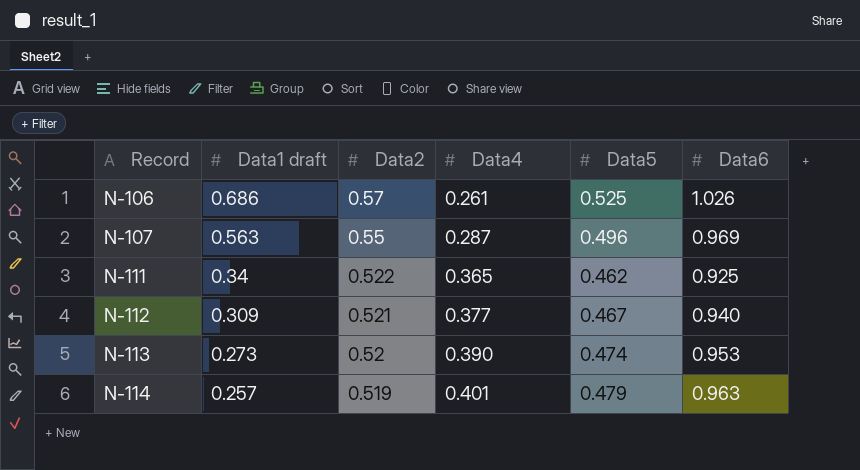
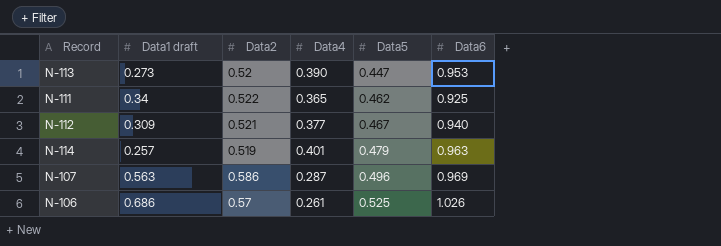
row order: Record ascending -> Data5 ascending
N-113 | Data5: 0.474 -> 0.447
N-107 | Data2: 0.55 -> 0.586

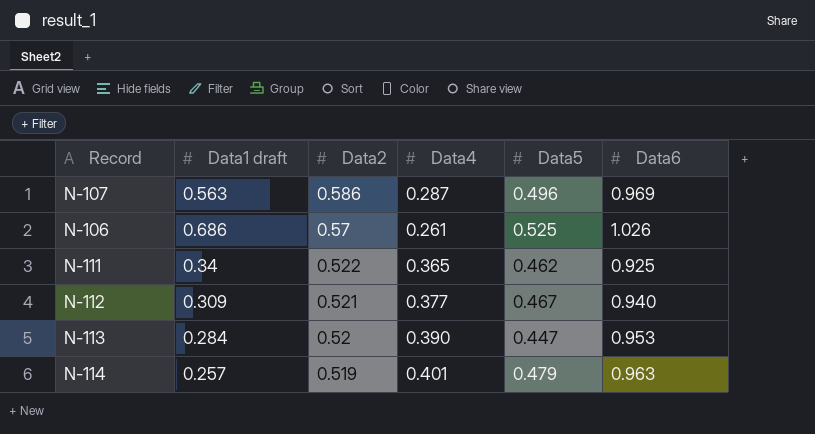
row order: Data5 ascending -> Data2 descending
N-113 | Data1 draft: 0.273 -> 0.284

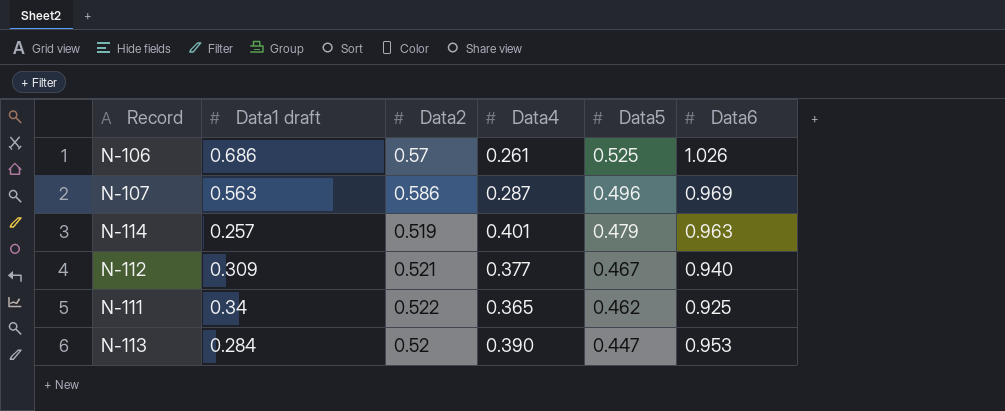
row order: Data2 descending -> Data5 descending

